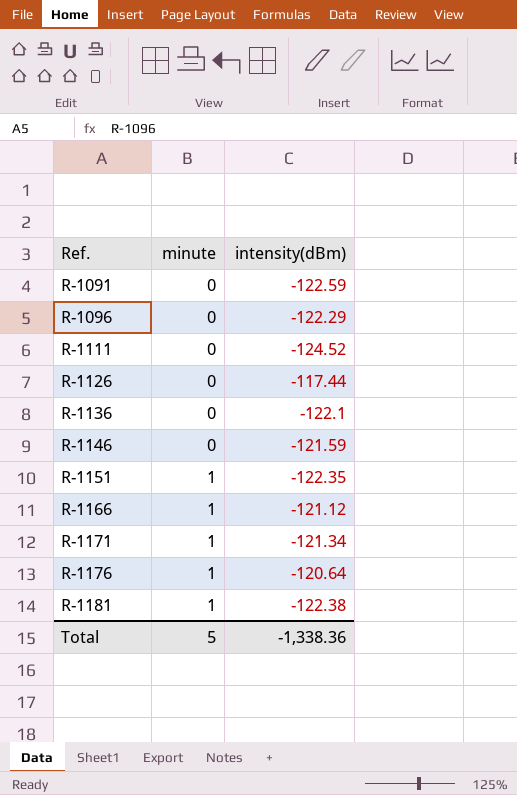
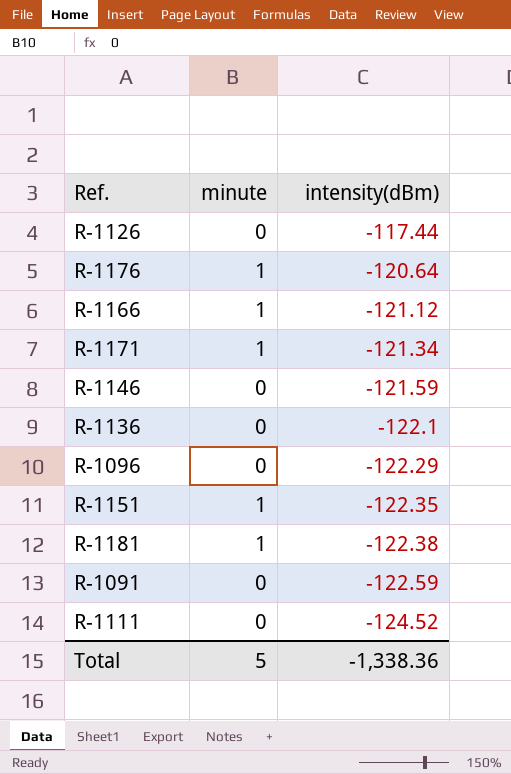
row order: Ref. ascending -> intensity(dBm) descending

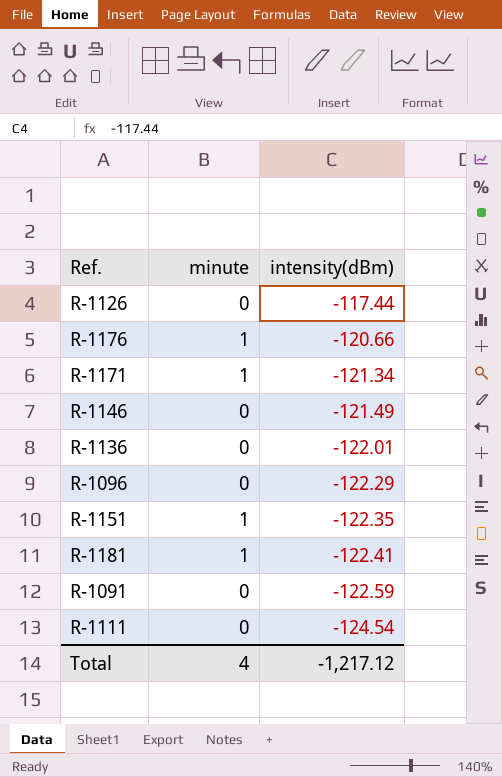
row R-1166: 1 | -121.12 -> none
R-1176 | intensity(dBm): -120.64 -> -120.66
R-1146 | intensity(dBm): -121.59 -> -121.49
R-1136 | intensity(dBm): -122.1 -> -122.01
R-1181 | intensity(dBm): -122.38 -> -122.41
R-1111 | intensity(dBm): -124.52 -> -124.54
Total | minute: 5 -> 4
Total | intensity(dBm): -1,338.36 -> -1,217.12

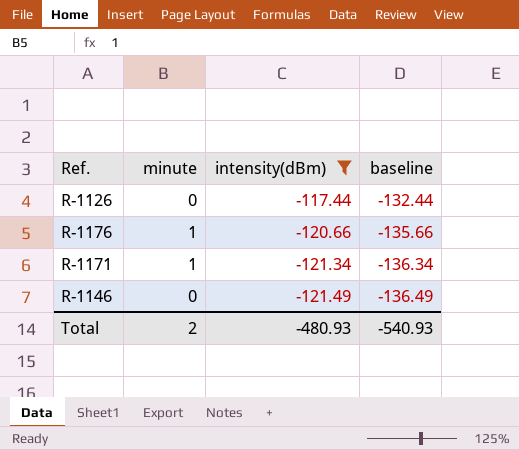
filter: none -> intensity(dBm) >= -121.49
column baseline | formula: none -> [intensity(dBm)] - 15
Total | minute: 4 -> 2
Total | intensity(dBm): -1,217.12 -> -480.93

